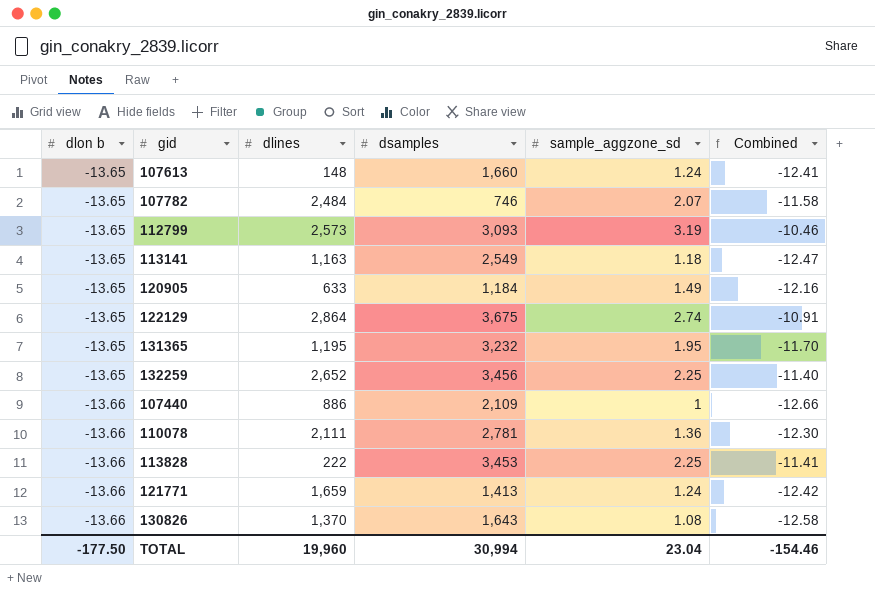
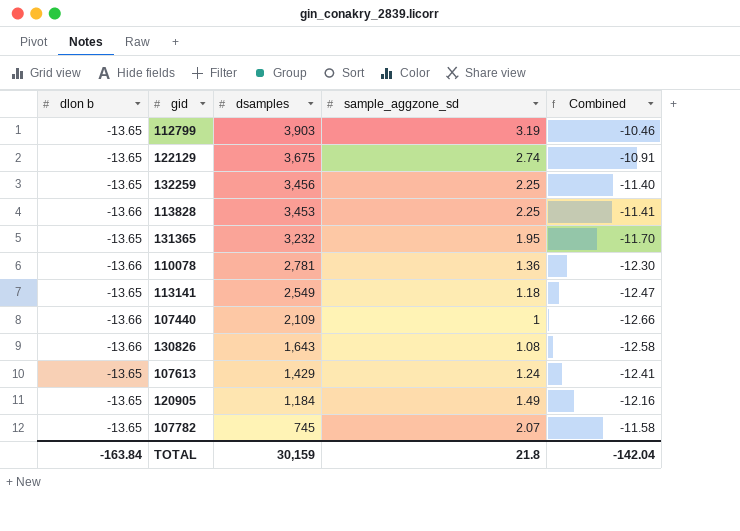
row order: dlon b descending -> dsamples descending
column dlines | position: 3 -> none
row 121771: -13.66 | 1,659 | 1,413 | 1.24 | -12.42 -> none
112799 | dsamples: 3,093 -> 3,903
107613 | dsamples: 1,660 -> 1,429
107782 | dsamples: 746 -> 745
TOTAL | dlon b: -177.50 -> -163.84
TOTAL | dsamples: 30,994 -> 30,159
TOTAL | sample_aggzone_sd: 23.04 -> 21.8
TOTAL | Combined: -154.46 -> -142.04

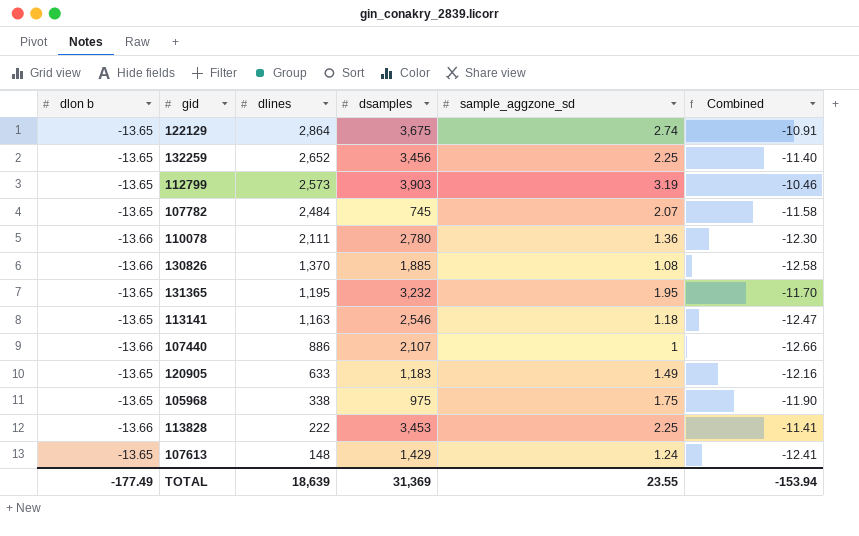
row order: dsamples descending -> dlines descending
column dlines | position: none -> 3
110078 | dsamples: 2,781 -> 2,780
130826 | dsamples: 1,643 -> 1,885
113141 | dsamples: 2,549 -> 2,546
107440 | dsamples: 2,109 -> 2,107
120905 | dsamples: 1,184 -> 1,183
row 105968: none -> -13.65 | 338 | 975 | 1.75 | -11.90
TOTAL | dlon b: -163.84 -> -177.49
TOTAL | dsamples: 30,159 -> 31,369
TOTAL | sample_aggzone_sd: 21.8 -> 23.55
TOTAL | Combined: -142.04 -> -153.94

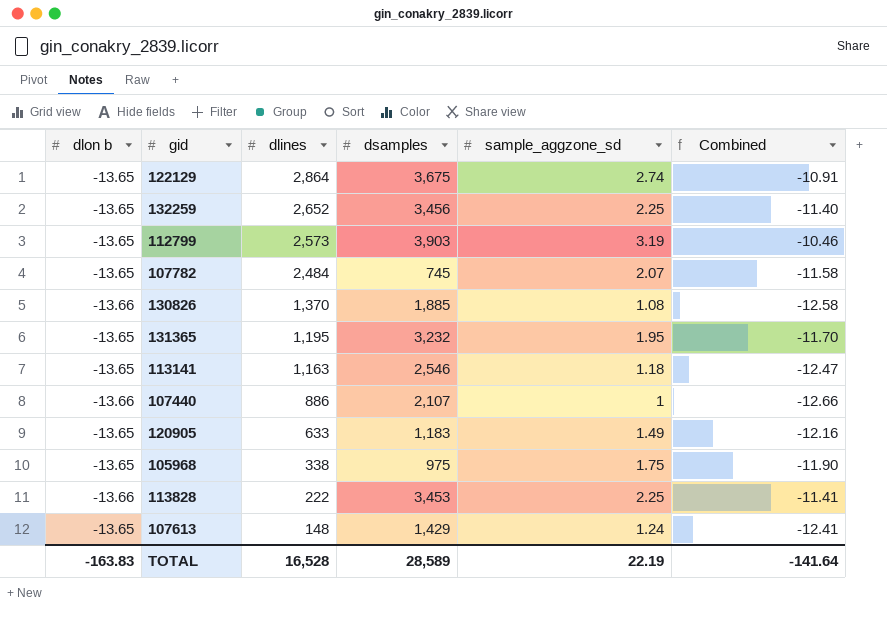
row 110078: -13.66 | 2,111 | 2,780 | 1.36 | -12.30 -> none
TOTAL | dlon b: -177.49 -> -163.83
TOTAL | dlines: 18,639 -> 16,528
TOTAL | dsamples: 31,369 -> 28,589
TOTAL | sample_aggzone_sd: 23.55 -> 22.19
TOTAL | Combined: -153.94 -> -141.64

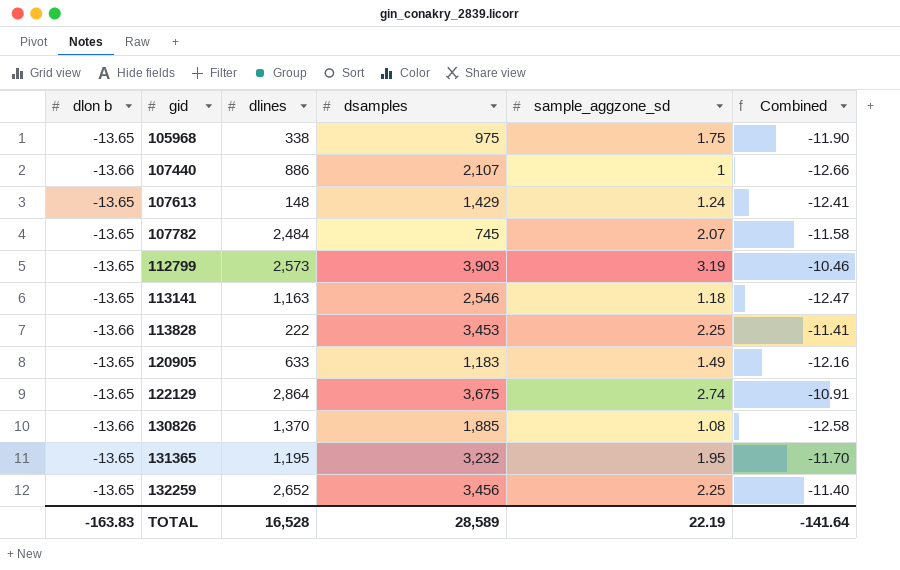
row order: dlines descending -> gid ascending

